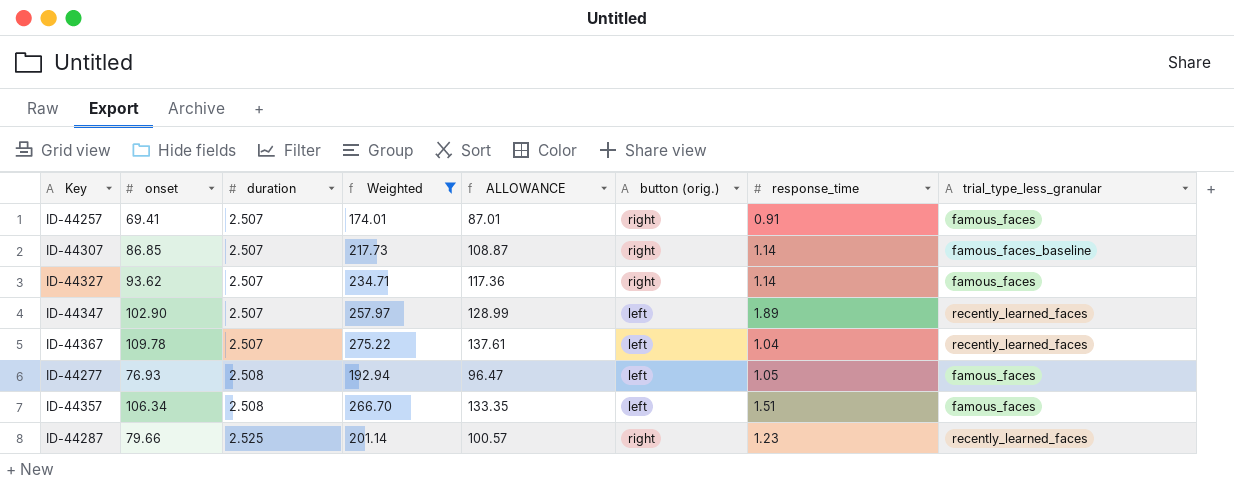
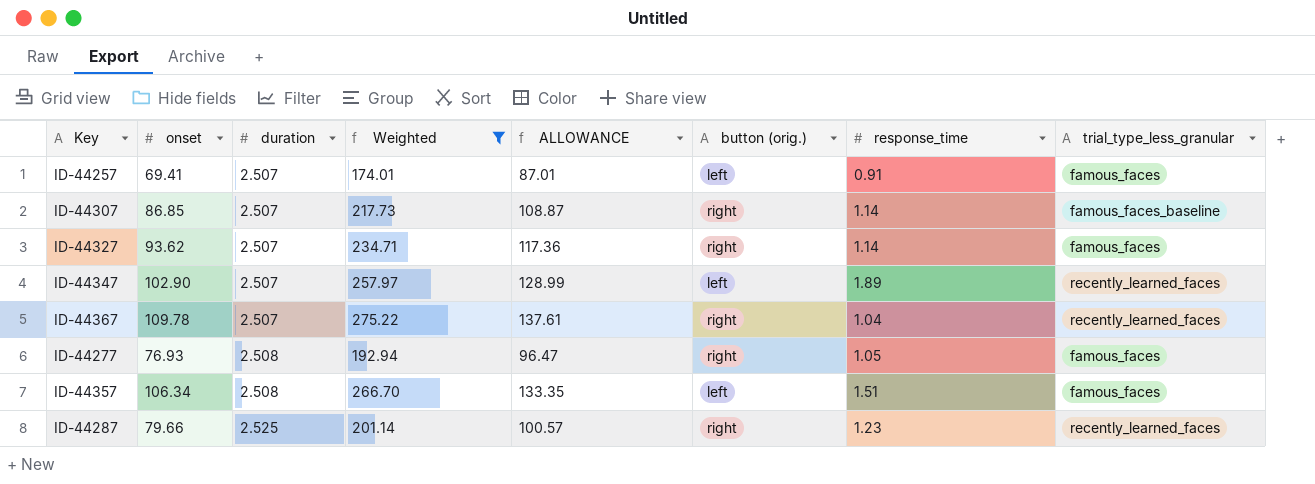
ID-44257 | button (orig.): right -> left
ID-44367 | button (orig.): left -> right
ID-44277 | button (orig.): left -> right

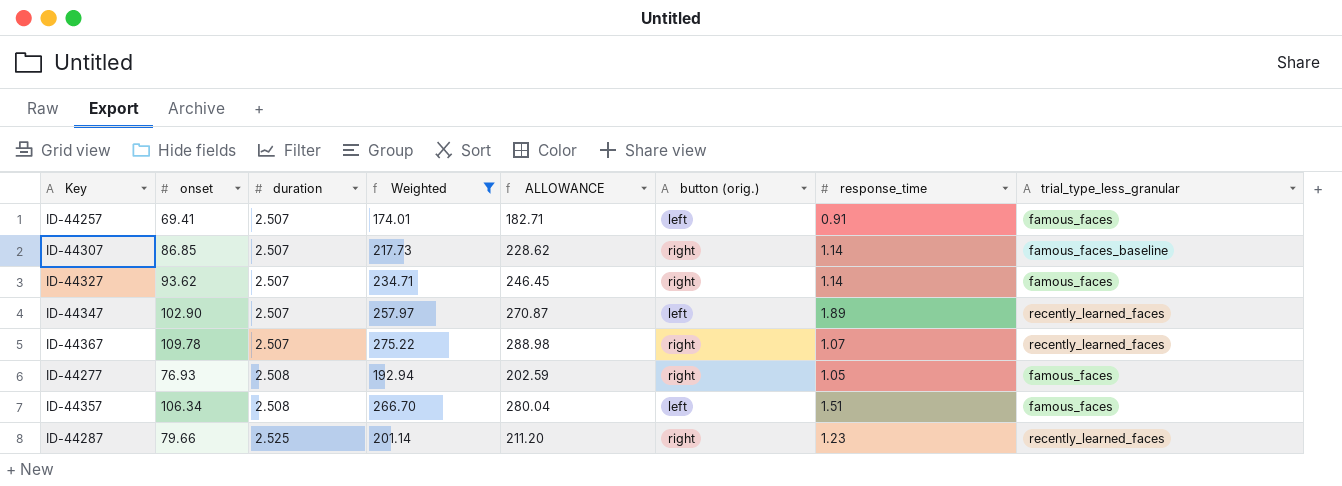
column ALLOWANCE | formula: [Weighted] * 0.5 -> [Weighted] * 1.05
ID-44367 | response_time: 1.04 -> 1.07

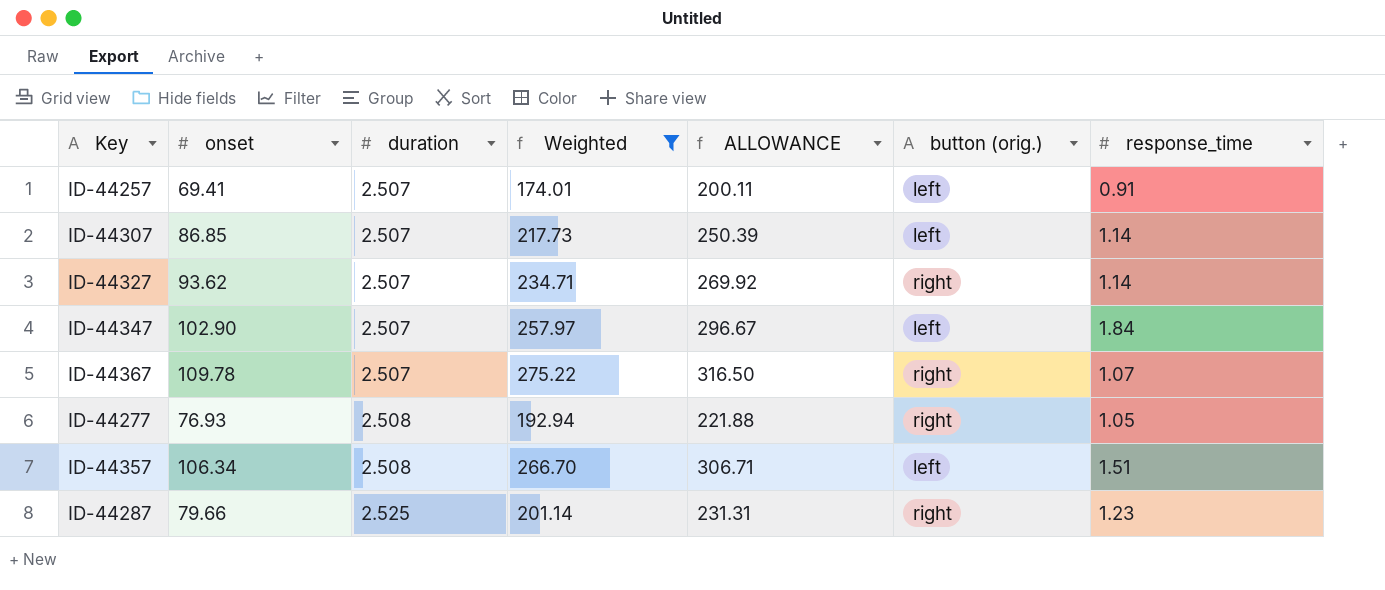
column trial_type_less_granular | position: 8 -> none
column ALLOWANCE | formula: [Weighted] * 1.05 -> [Weighted] * 1.15
ID-44307 | button (orig.): right -> left
ID-44347 | response_time: 1.89 -> 1.84

